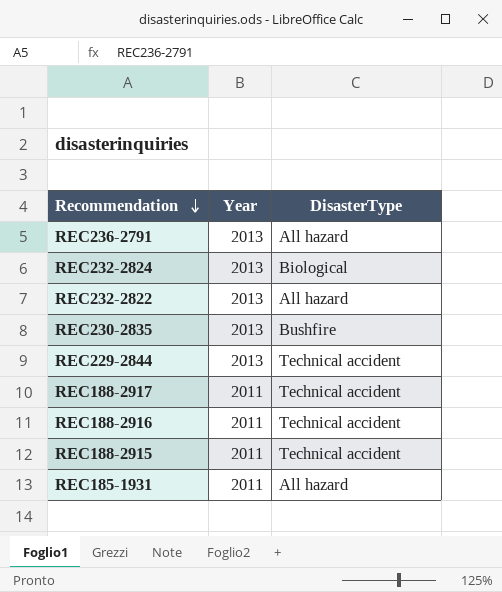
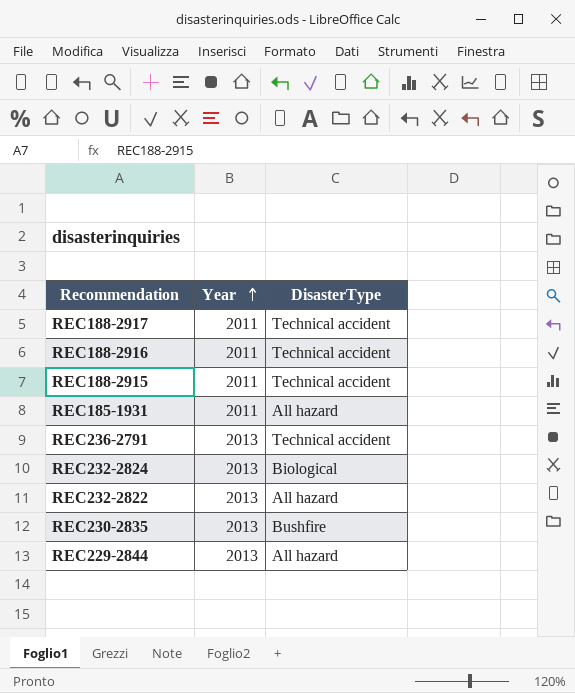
row order: Recommendation descending -> Year ascending
REC236-2791 | DisasterType: All hazard -> Technical accident
REC229-2844 | DisasterType: Technical accident -> All hazard

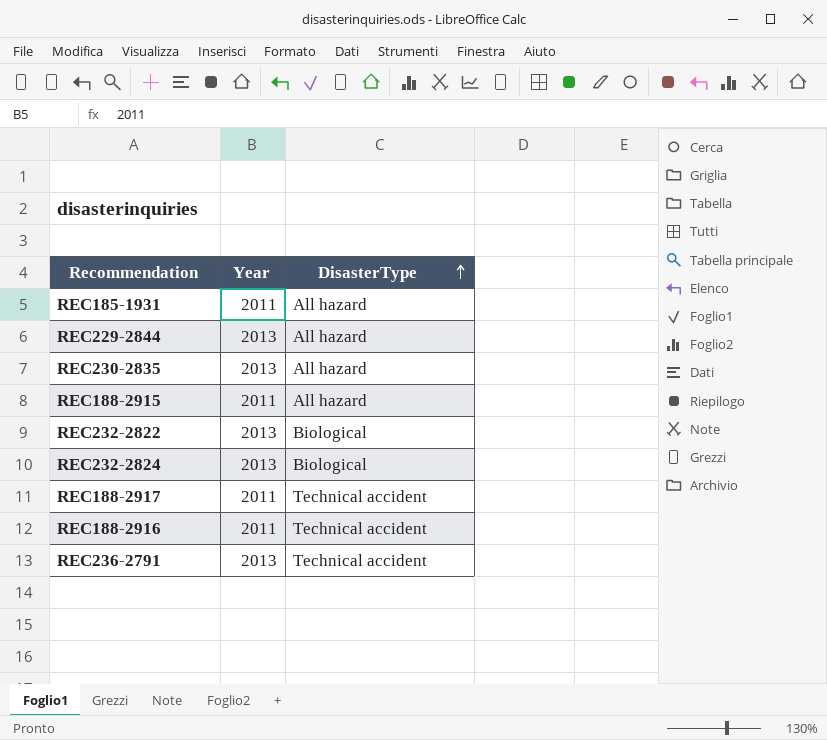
row order: Year ascending -> DisasterType ascending
REC230-2835 | DisasterType: Bushfire -> All hazard
REC188-2915 | DisasterType: Technical accident -> All hazard
REC232-2822 | DisasterType: All hazard -> Biological

